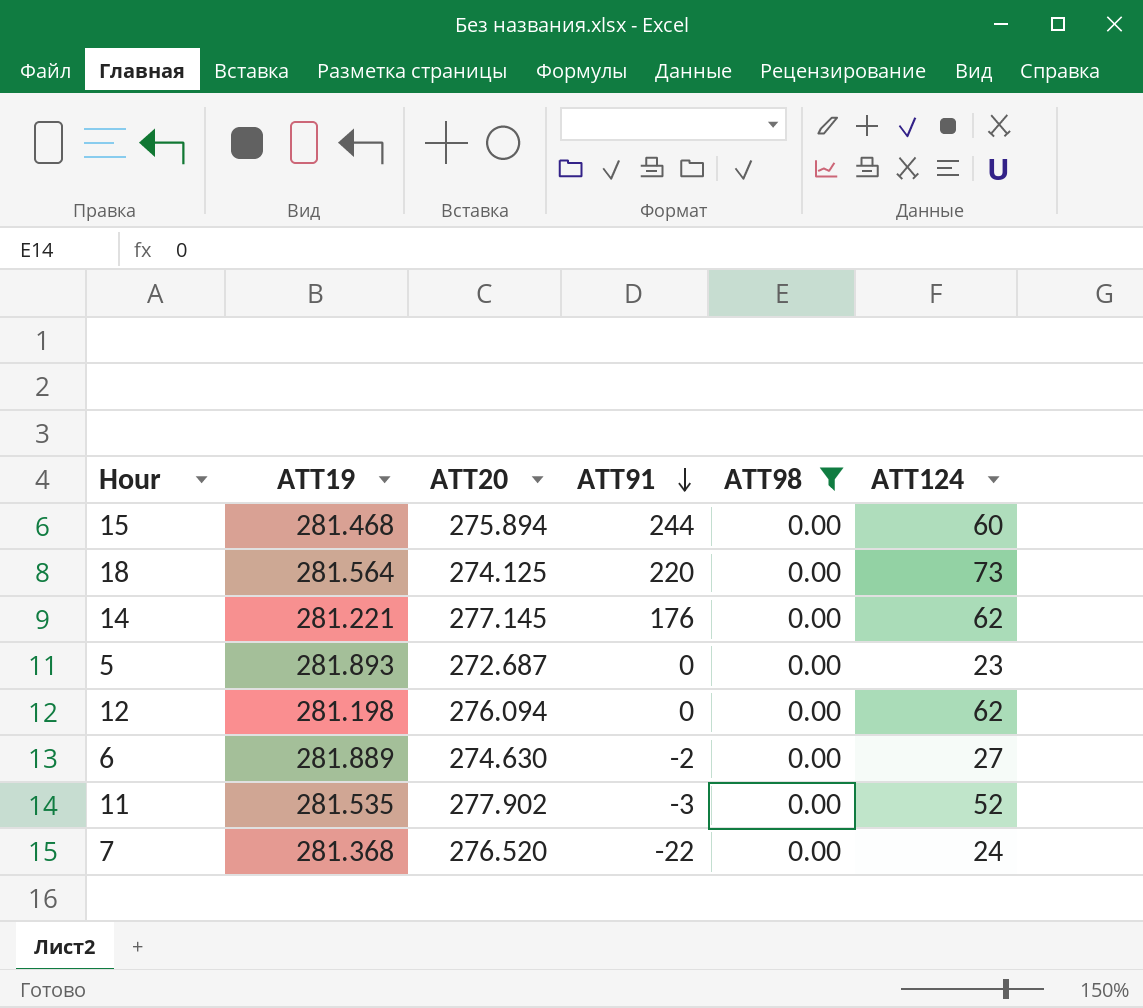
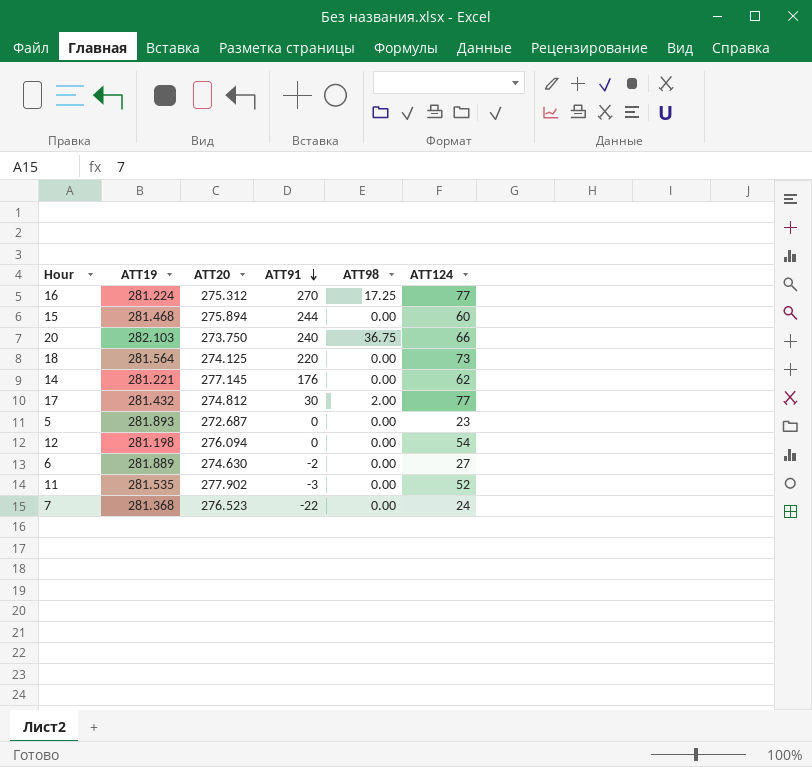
filter: ATT98 = 0.00 -> none
12 | ATT124: 62 -> 54
7 | ATT20: 276.520 -> 276.523

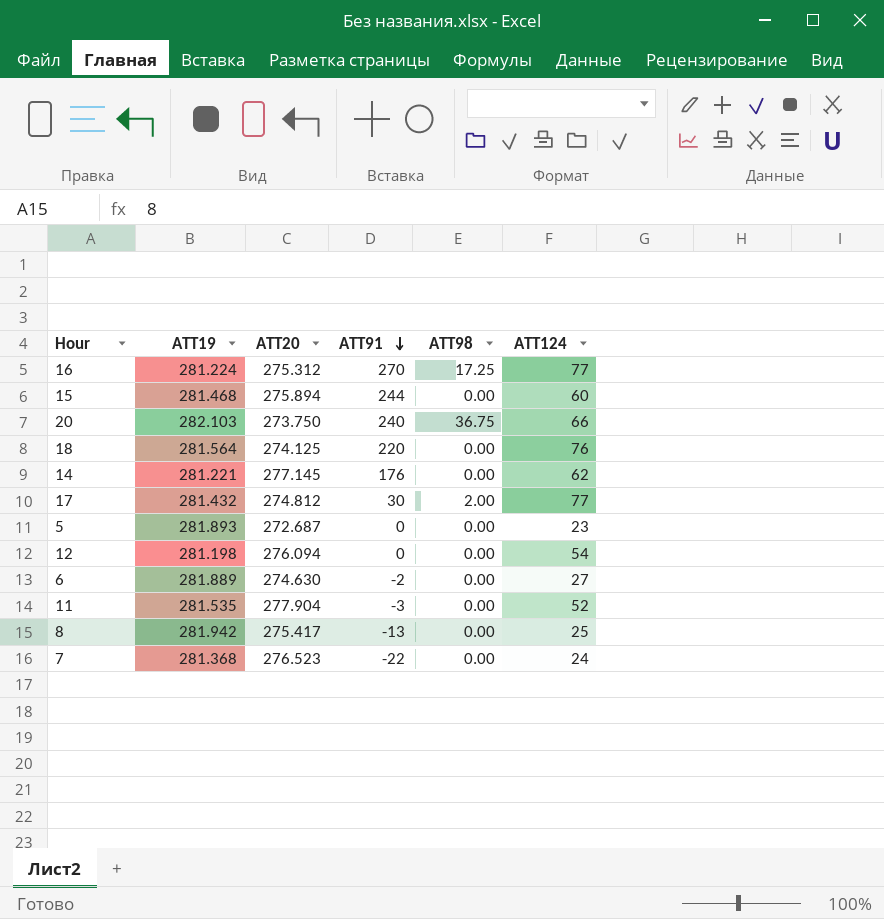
18 | ATT124: 73 -> 76
11 | ATT20: 277.902 -> 277.904
row 8: none -> 281.942 | 275.417 | -13 | 0.00 | 25

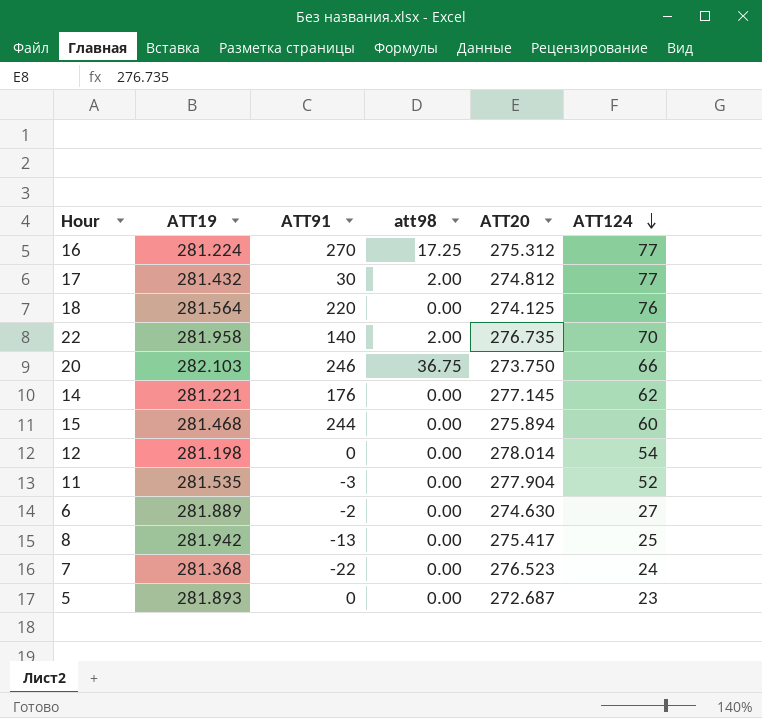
row order: ATT91 descending -> ATT124 descending
column name: ATT98 -> att98
column ATT20 | position: 3 -> 5
row 22: none -> 281.958 | 140 | 2.00 | 276.735 | 70
20 | ATT91: 240 -> 246
12 | ATT20: 276.094 -> 278.014

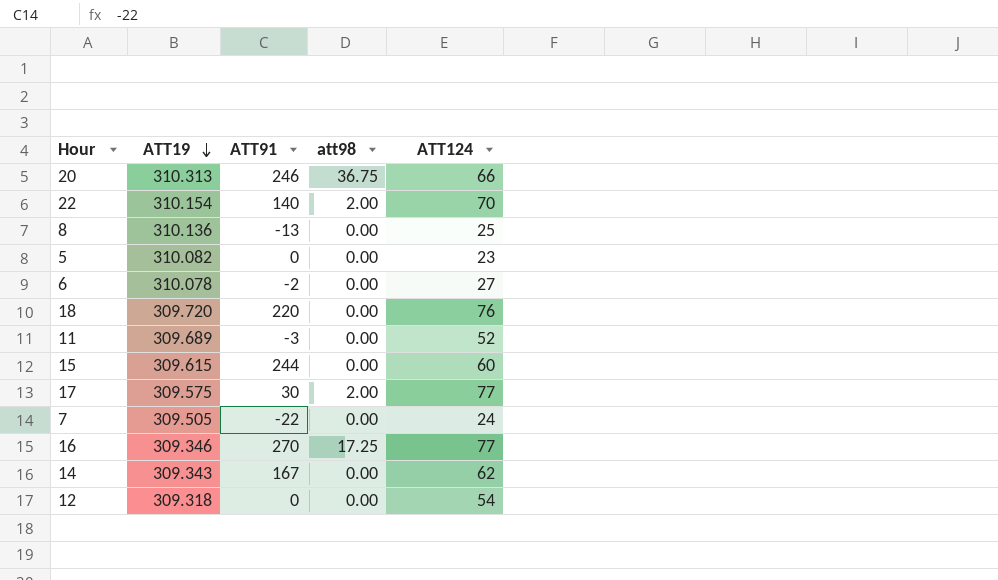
row order: ATT124 descending -> ATT19 descending
column ATT20 | position: 5 -> none
20 | ATT19: 282.103 -> 310.313
22 | ATT19: 281.958 -> 310.154
8 | ATT19: 281.942 -> 310.136
5 | ATT19: 281.893 -> 310.082
6 | ATT19: 281.889 -> 310.078
18 | ATT19: 281.564 -> 309.720
11 | ATT19: 281.535 -> 309.689
15 | ATT19: 281.468 -> 309.615
17 | ATT19: 281.432 -> 309.575
7 | ATT19: 281.368 -> 309.505
16 | ATT19: 281.224 -> 309.346
14 | ATT19: 281.221 -> 309.343
14 | ATT91: 176 -> 167
12 | ATT19: 281.198 -> 309.318

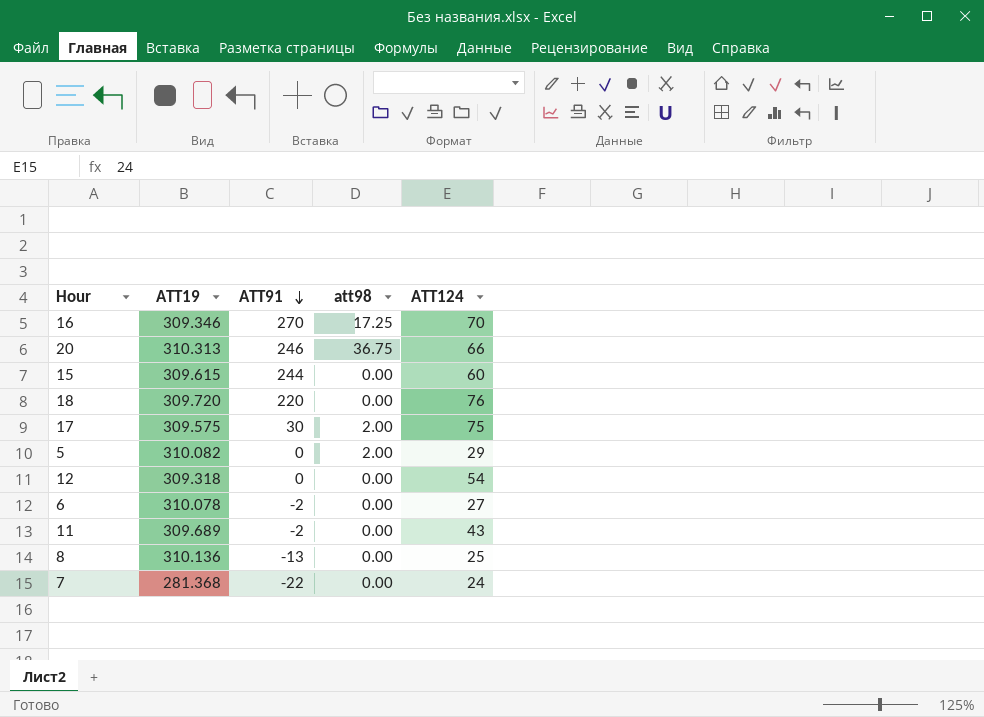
row order: ATT19 descending -> ATT91 descending
row 22: 310.154 | 140 | 2.00 | 70 -> none
row 14: 309.343 | 167 | 0.00 | 62 -> none
16 | ATT124: 77 -> 70
17 | ATT124: 77 -> 75
5 | att98: 0.00 -> 2.00
5 | ATT124: 23 -> 29
11 | ATT91: -3 -> -2
11 | ATT124: 52 -> 43
7 | ATT19: 309.505 -> 281.368

